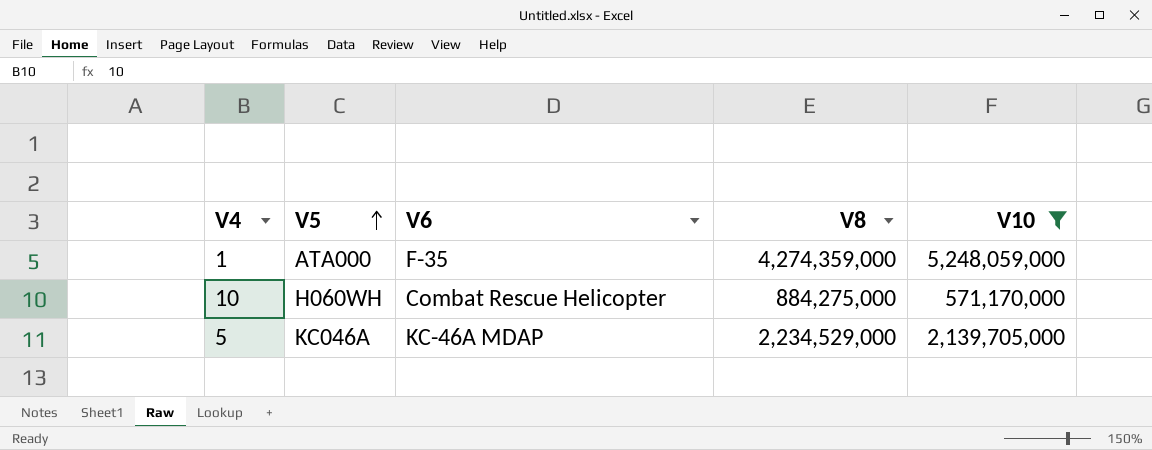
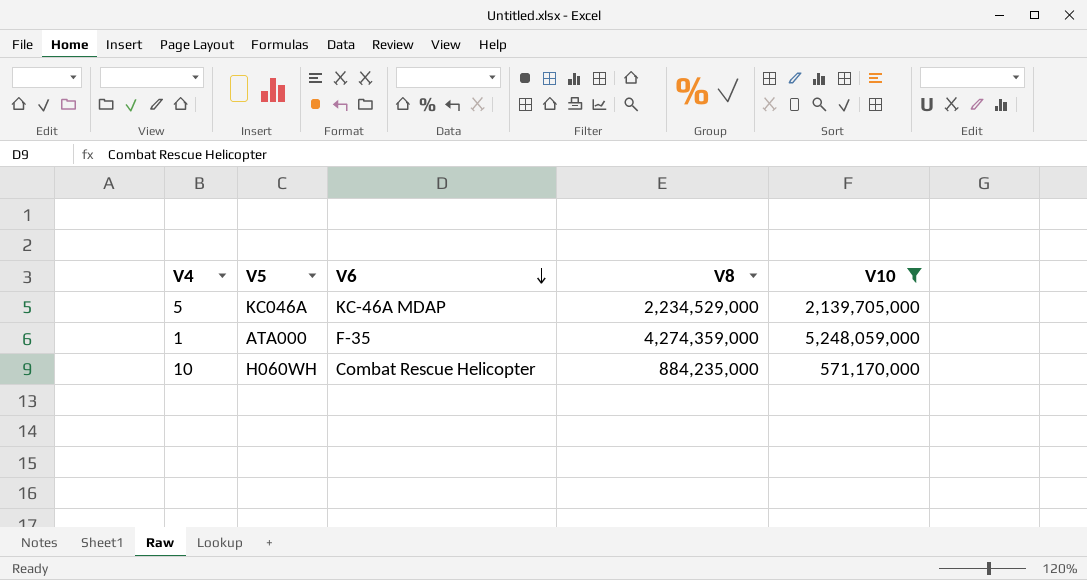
row order: V5 ascending -> V6 descending
10 | V8: 884,275,000 -> 884,235,000

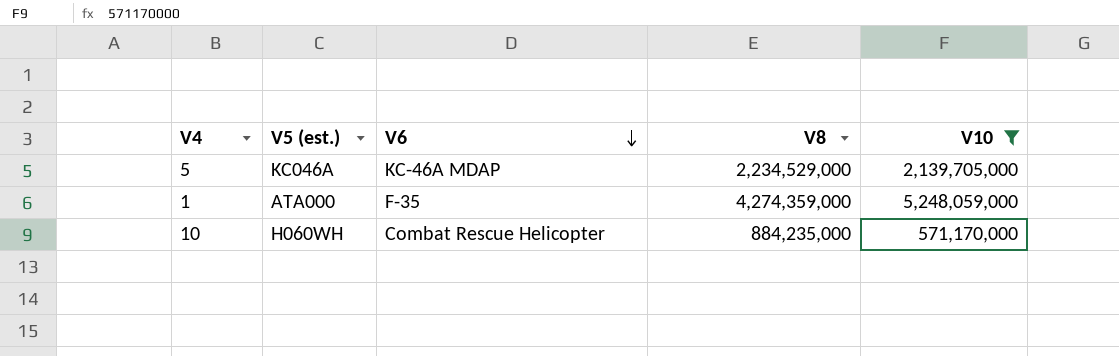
column name: V5 -> V5 (est.)

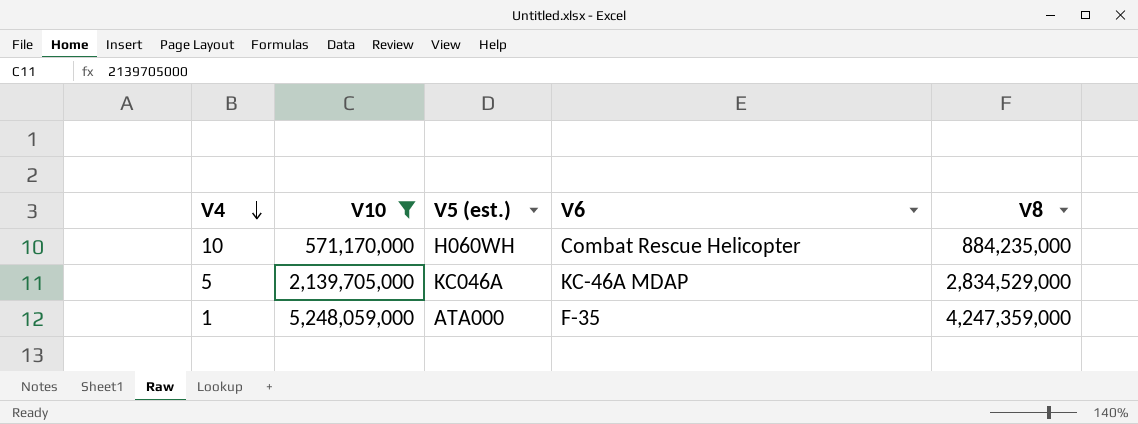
row order: V6 descending -> V4 descending
column V10 | position: 5 -> 2
5 | V8: 2,234,529,000 -> 2,834,529,000
1 | V8: 4,274,359,000 -> 4,247,359,000

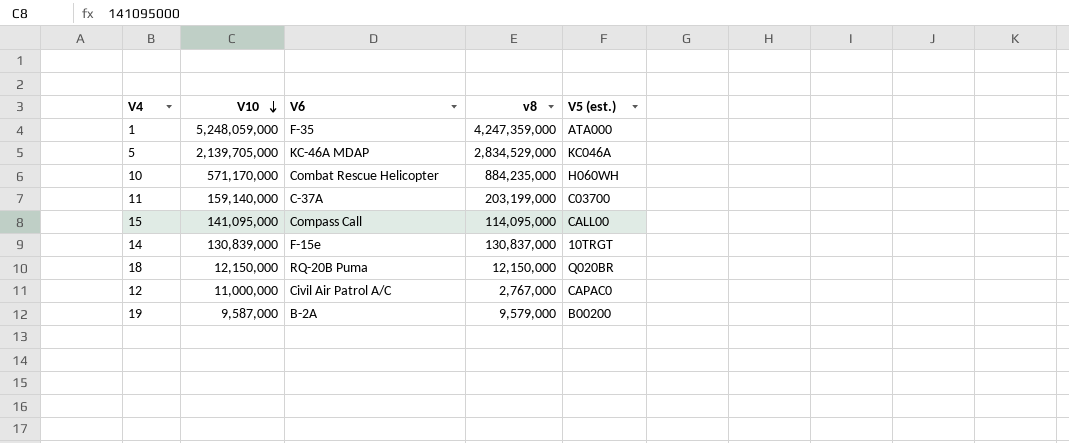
filter: V10 >= 571,170,000 -> none
row order: V4 descending -> V10 descending
column name: V8 -> v8
column V5 (est.) | position: 3 -> 5

